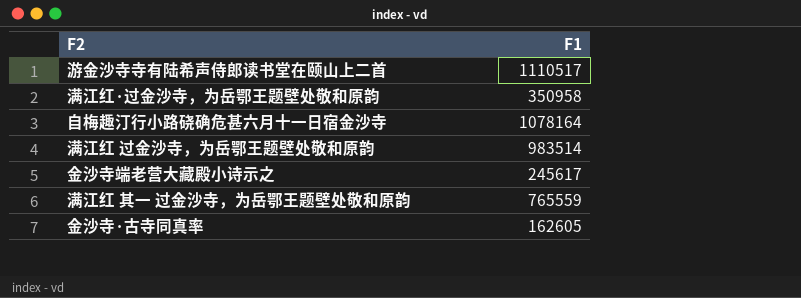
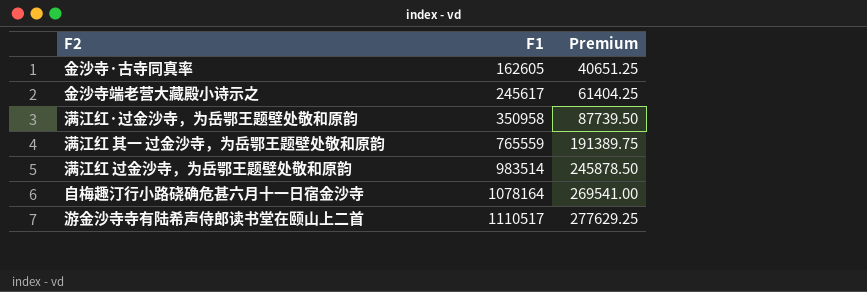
row order: none -> F1 ascending
column Premium | formula: none -> [F1] * 0.25

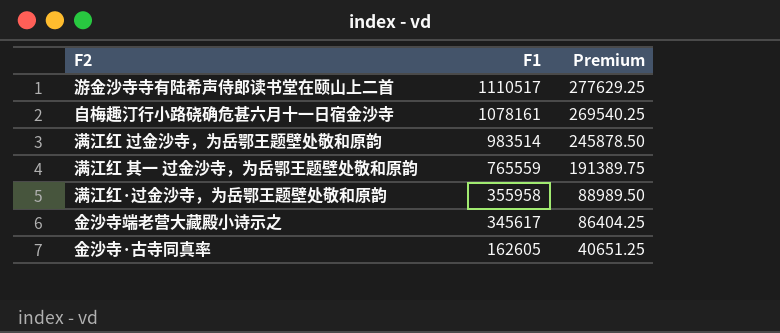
row order: F1 ascending -> F1 descending
自梅趣汀行小路硗确危甚六月十一日宿金沙寺 | F1: 1078164 -> 1078161
自梅趣汀行小路硗确危甚六月十一日宿金沙寺 | Premium: 269541.00 -> 269540.25
满江红·过金沙寺，为岳鄂王题壁处敬和原韵 | F1: 350958 -> 355958
满江红·过金沙寺，为岳鄂王题壁处敬和原韵 | Premium: 87739.50 -> 88989.50
金沙寺端老营大藏殿小诗示之 | F1: 245617 -> 345617
金沙寺端老营大藏殿小诗示之 | Premium: 61404.25 -> 86404.25

